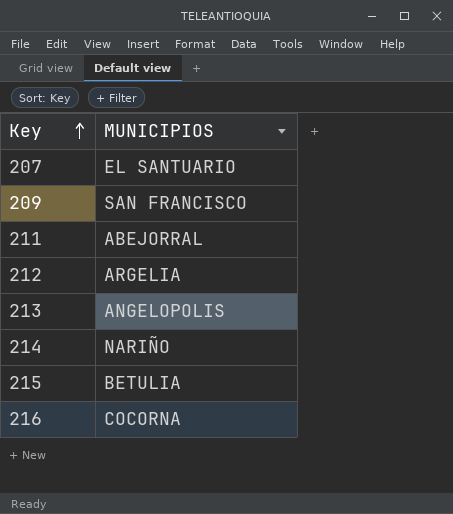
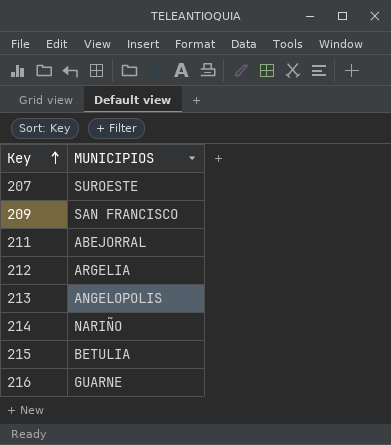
207 | MUNICIPIOS: EL SANTUARIO -> SUROESTE
216 | MUNICIPIOS: COCORNA -> GUARNE

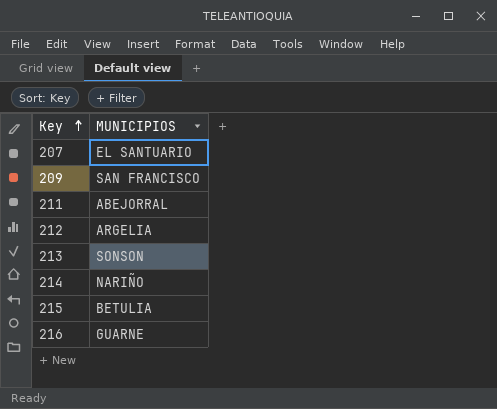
207 | MUNICIPIOS: SUROESTE -> EL SANTUARIO
213 | MUNICIPIOS: ANGELOPOLIS -> SONSON

